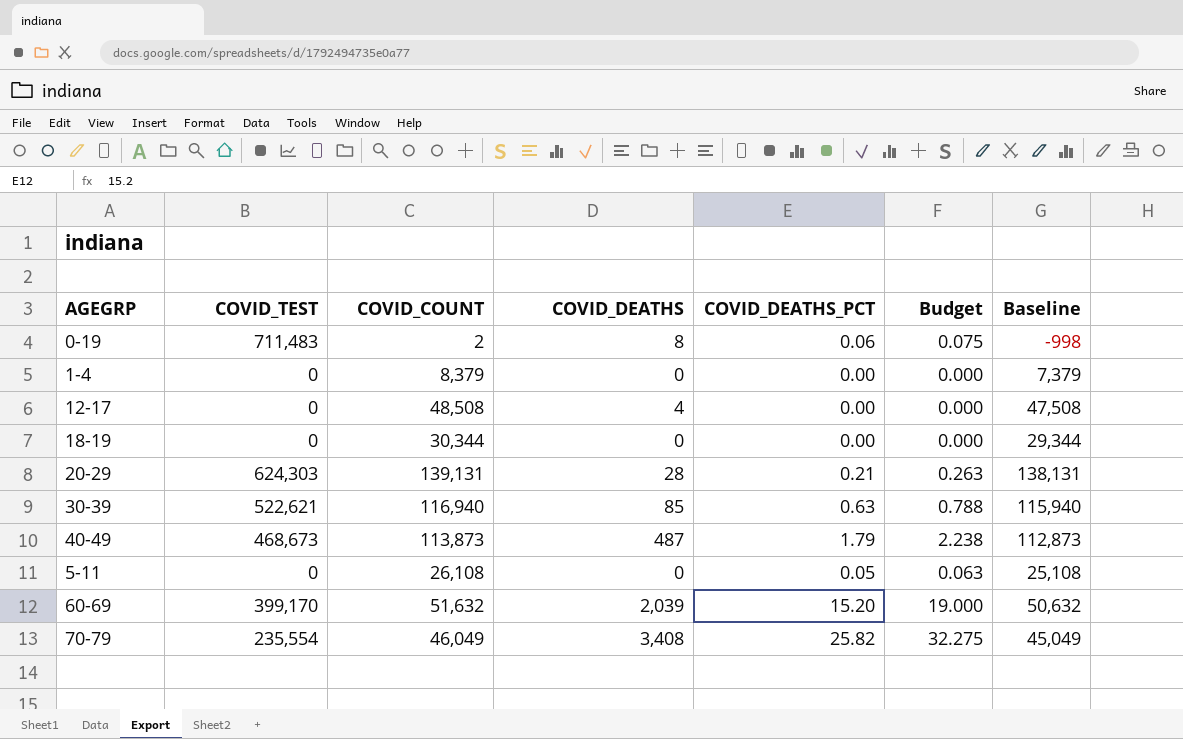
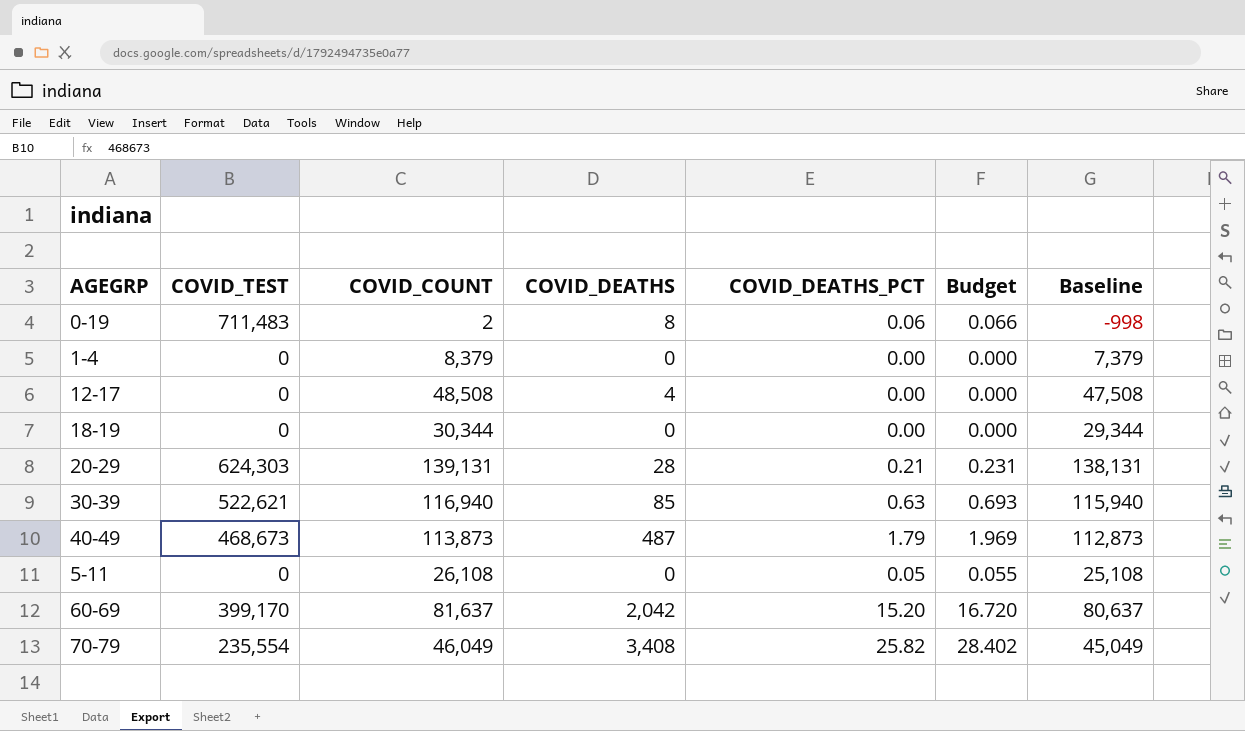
column Budget | formula: [COVID_DEATHS_PCT] * 1.25 -> [COVID_DEATHS_PCT] * 1.1
60-69 | COVID_COUNT: 51,632 -> 81,637
60-69 | COVID_DEATHS: 2,039 -> 2,042
60-69 | Baseline: 50,632 -> 80,637

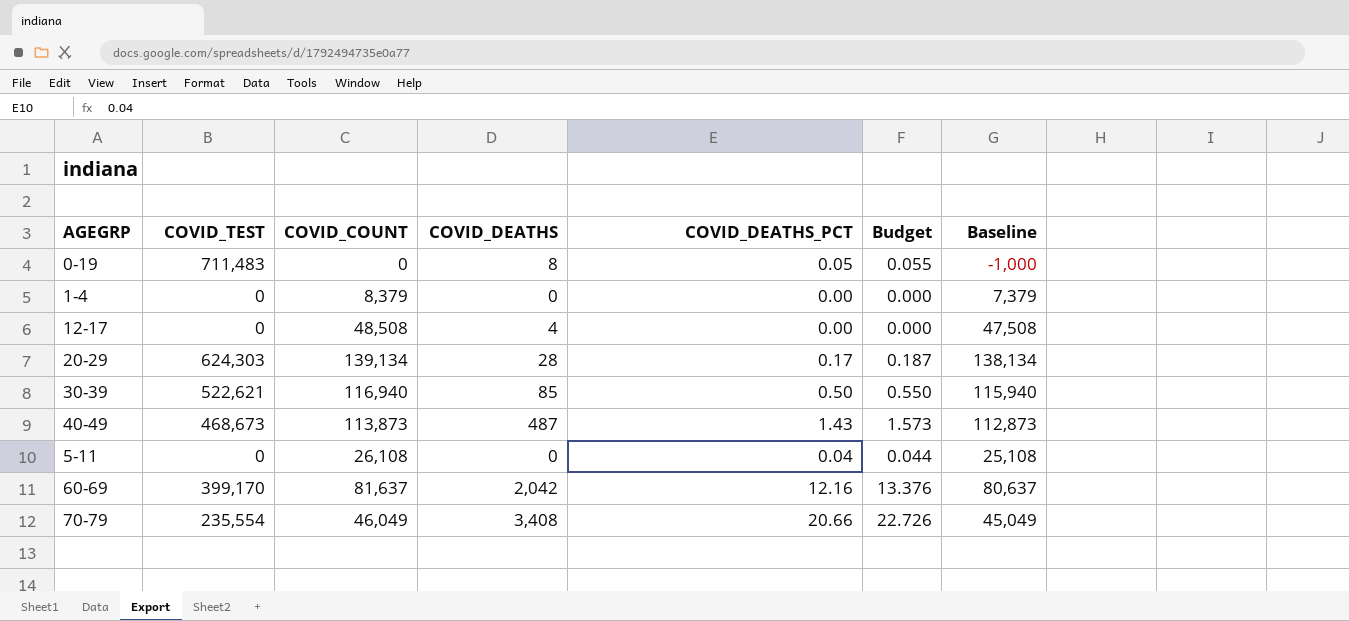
row 18-19: 0 | 30,344 | 0 | 0.00 | 0.000 | 29,344 -> none
0-19 | COVID_COUNT: 2 -> 0
0-19 | COVID_DEATHS_PCT: 0.06 -> 0.05
0-19 | Budget: 0.066 -> 0.055
0-19 | Baseline: -998 -> -1,000
20-29 | COVID_COUNT: 139,131 -> 139,134
20-29 | COVID_DEATHS_PCT: 0.21 -> 0.17
20-29 | Budget: 0.231 -> 0.187
20-29 | Baseline: 138,131 -> 138,134
30-39 | COVID_DEATHS_PCT: 0.63 -> 0.50
30-39 | Budget: 0.693 -> 0.550
40-49 | COVID_DEATHS_PCT: 1.79 -> 1.43
40-49 | Budget: 1.969 -> 1.573
5-11 | COVID_DEATHS_PCT: 0.05 -> 0.04
5-11 | Budget: 0.055 -> 0.044
60-69 | COVID_DEATHS_PCT: 15.20 -> 12.16
60-69 | Budget: 16.720 -> 13.376
70-79 | COVID_DEATHS_PCT: 25.82 -> 20.66
70-79 | Budget: 28.402 -> 22.726

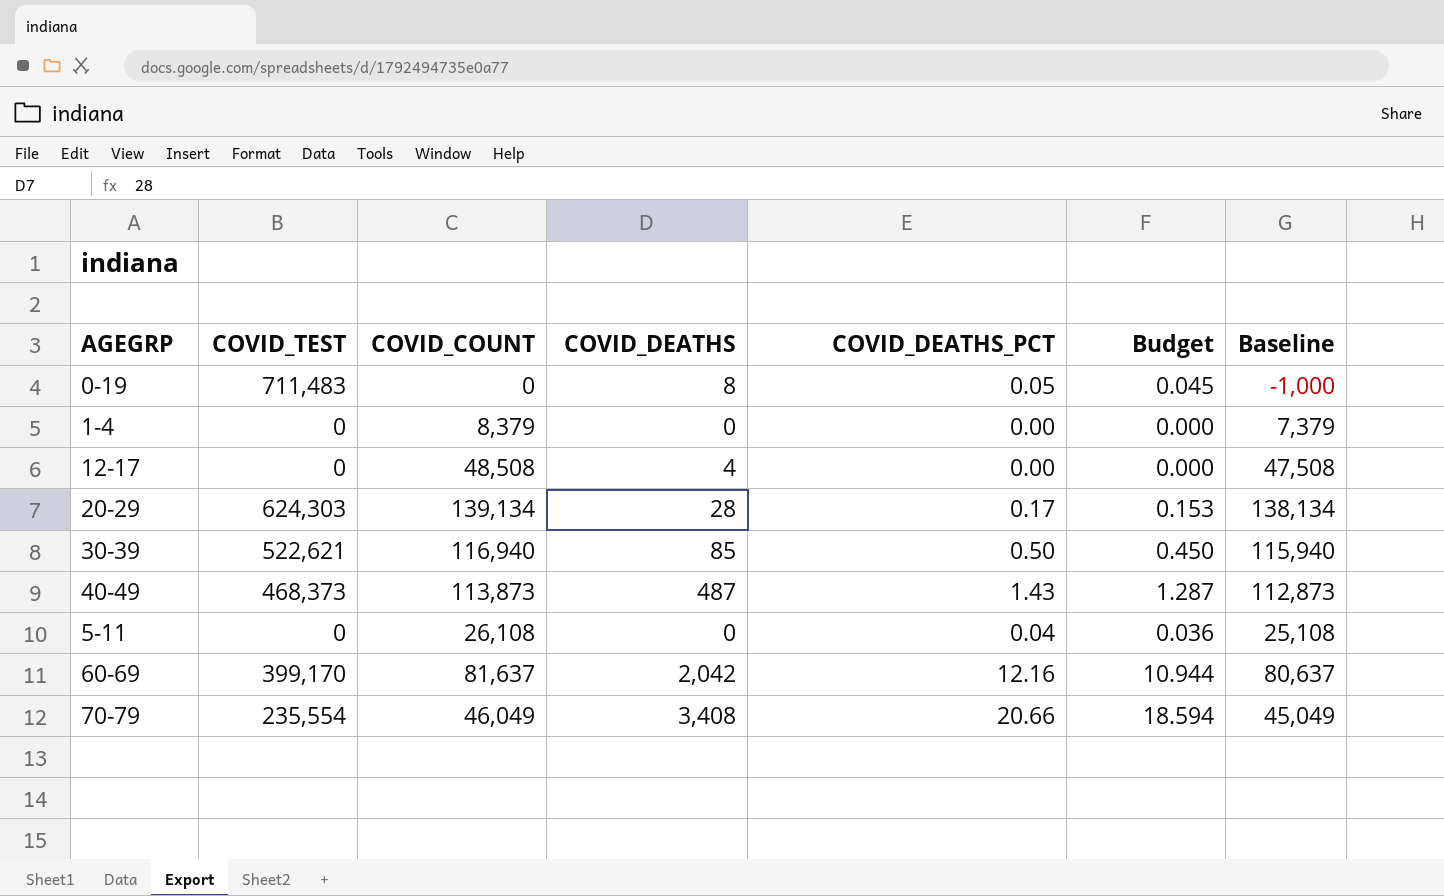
column Budget | formula: [COVID_DEATHS_PCT] * 1.1 -> [COVID_DEATHS_PCT] * 0.9
40-49 | COVID_TEST: 468,673 -> 468,373

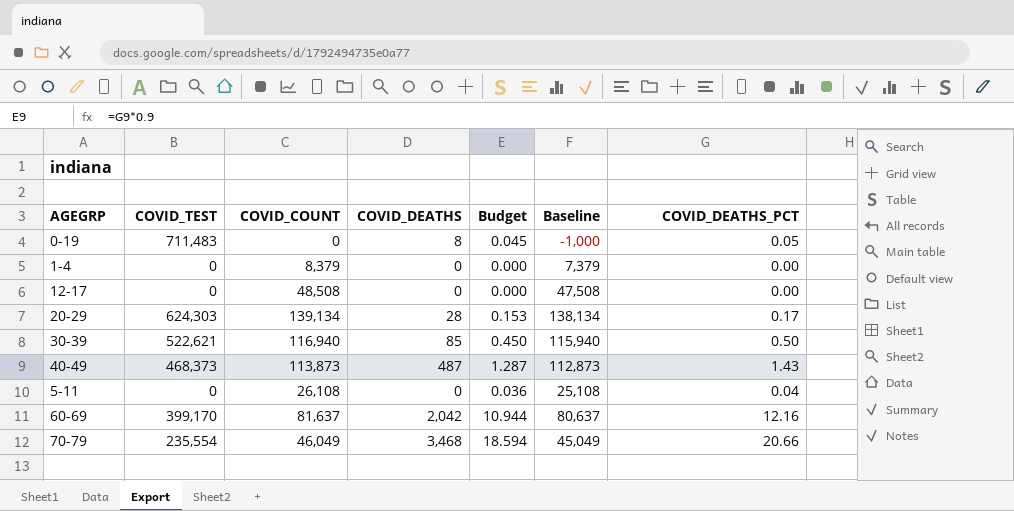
column COVID_DEATHS_PCT | position: 5 -> 7
12-17 | COVID_DEATHS: 4 -> 0
70-79 | COVID_DEATHS: 3,408 -> 3,468

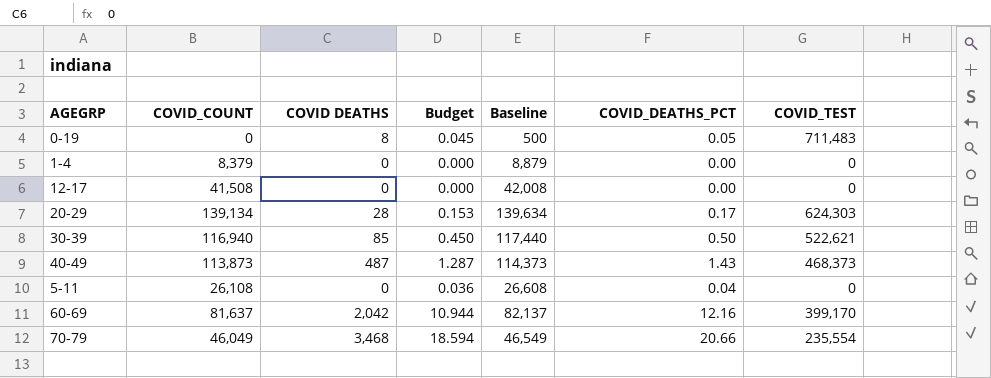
column name: COVID_DEATHS -> COVID DEATHS
column Baseline | formula: [COVID_COUNT] - 1000 -> [COVID_COUNT] + 500
column COVID_TEST | position: 2 -> 7
12-17 | COVID_COUNT: 48,508 -> 41,508

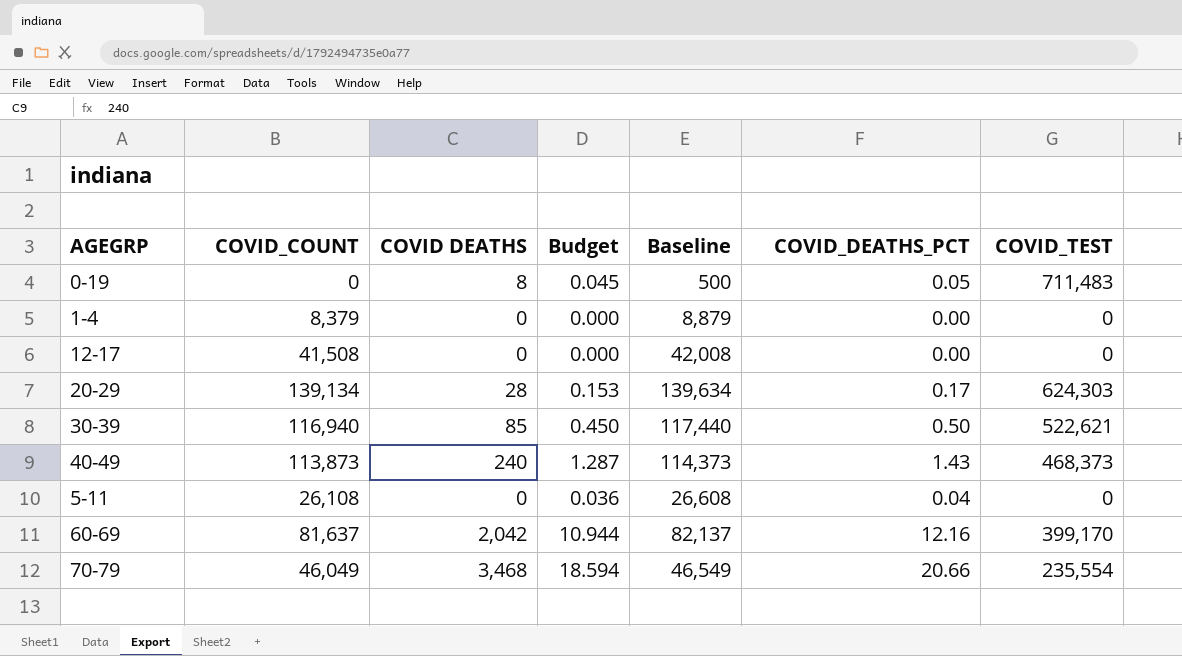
40-49 | COVID DEATHS: 487 -> 240

